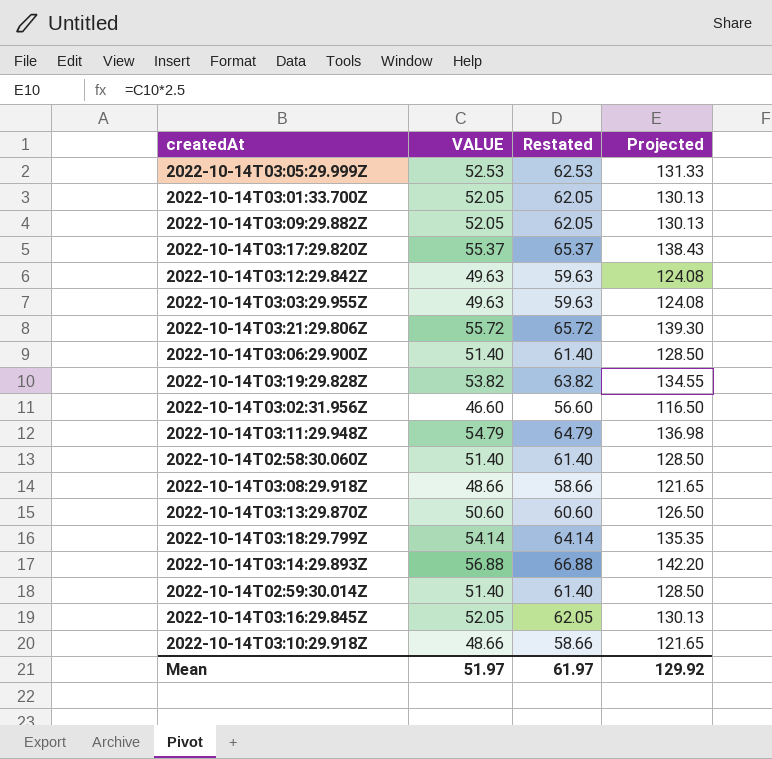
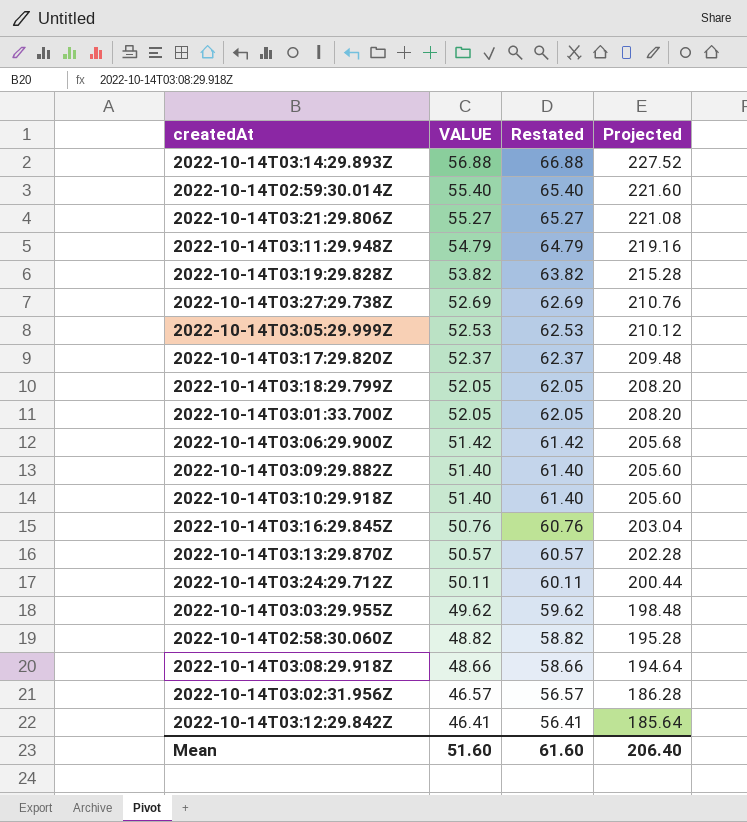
row order: none -> VALUE descending
column Projected | formula: [VALUE] * 2.5 -> [VALUE] * 4
2022-10-14T02:59:30.014Z | VALUE: 51.40 -> 55.40
2022-10-14T02:59:30.014Z | Restated: 61.40 -> 65.40
2022-10-14T03:21:29.806Z | VALUE: 55.72 -> 55.27
2022-10-14T03:21:29.806Z | Restated: 65.72 -> 65.27
row 2022-10-14T03:27:29.738Z: none -> 52.69 | 62.69 | 210.76
2022-10-14T03:17:29.820Z | VALUE: 55.37 -> 52.37
2022-10-14T03:17:29.820Z | Restated: 65.37 -> 62.37
2022-10-14T03:18:29.799Z | VALUE: 54.14 -> 52.05
2022-10-14T03:18:29.799Z | Restated: 64.14 -> 62.05
2022-10-14T03:06:29.900Z | VALUE: 51.40 -> 51.42
2022-10-14T03:06:29.900Z | Restated: 61.40 -> 61.42
2022-10-14T03:09:29.882Z | VALUE: 52.05 -> 51.40
2022-10-14T03:09:29.882Z | Restated: 62.05 -> 61.40
2022-10-14T03:10:29.918Z | VALUE: 48.66 -> 51.40
2022-10-14T03:10:29.918Z | Restated: 58.66 -> 61.40
2022-10-14T03:16:29.845Z | VALUE: 52.05 -> 50.76
2022-10-14T03:16:29.845Z | Restated: 62.05 -> 60.76
2022-10-14T03:13:29.870Z | VALUE: 50.60 -> 50.57
2022-10-14T03:13:29.870Z | Restated: 60.60 -> 60.57
row 2022-10-14T03:24:29.712Z: none -> 50.11 | 60.11 | 200.44
2022-10-14T03:03:29.955Z | VALUE: 49.63 -> 49.62
2022-10-14T03:03:29.955Z | Restated: 59.63 -> 59.62
2022-10-14T02:58:30.060Z | VALUE: 51.40 -> 48.82
2022-10-14T02:58:30.060Z | Restated: 61.40 -> 58.82
2022-10-14T03:02:31.956Z | VALUE: 46.60 -> 46.57
2022-10-14T03:02:31.956Z | Restated: 56.60 -> 56.57
2022-10-14T03:12:29.842Z | VALUE: 49.63 -> 46.41
2022-10-14T03:12:29.842Z | Restated: 59.63 -> 56.41
Mean | VALUE: 51.97 -> 51.60
Mean | Restated: 61.97 -> 61.60
Mean | Projected: 129.92 -> 206.40

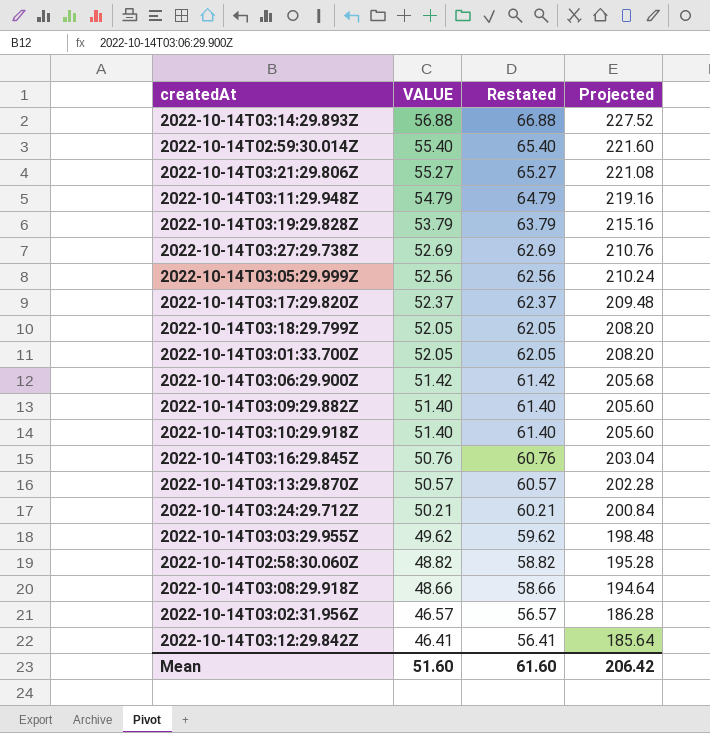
2022-10-14T03:19:29.828Z | VALUE: 53.82 -> 53.79
2022-10-14T03:19:29.828Z | Restated: 63.82 -> 63.79
2022-10-14T03:19:29.828Z | Projected: 215.28 -> 215.16
2022-10-14T03:05:29.999Z | VALUE: 52.53 -> 52.56
2022-10-14T03:05:29.999Z | Restated: 62.53 -> 62.56
2022-10-14T03:05:29.999Z | Projected: 210.12 -> 210.24
2022-10-14T03:24:29.712Z | VALUE: 50.11 -> 50.21
2022-10-14T03:24:29.712Z | Restated: 60.11 -> 60.21
2022-10-14T03:24:29.712Z | Projected: 200.44 -> 200.84
Mean | Projected: 206.40 -> 206.42

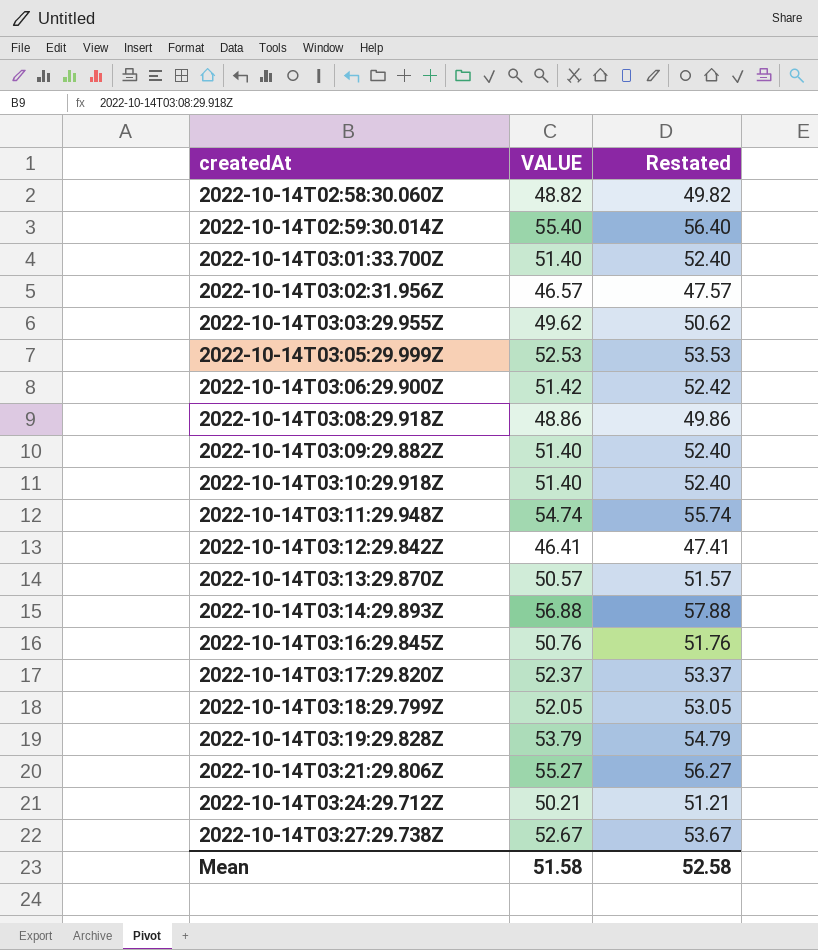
row order: VALUE descending -> createdAt ascending
column Projected | formula: [VALUE] * 4 -> none
column Restated | formula: [VALUE] + 10 -> [VALUE] + 1
2022-10-14T03:01:33.700Z | VALUE: 52.05 -> 51.40
2022-10-14T03:05:29.999Z | VALUE: 52.56 -> 52.53
2022-10-14T03:08:29.918Z | VALUE: 48.66 -> 48.86
2022-10-14T03:11:29.948Z | VALUE: 54.79 -> 54.74
2022-10-14T03:27:29.738Z | VALUE: 52.69 -> 52.67
Mean | VALUE: 51.60 -> 51.58
Mean | Restated: 61.60 -> 52.58

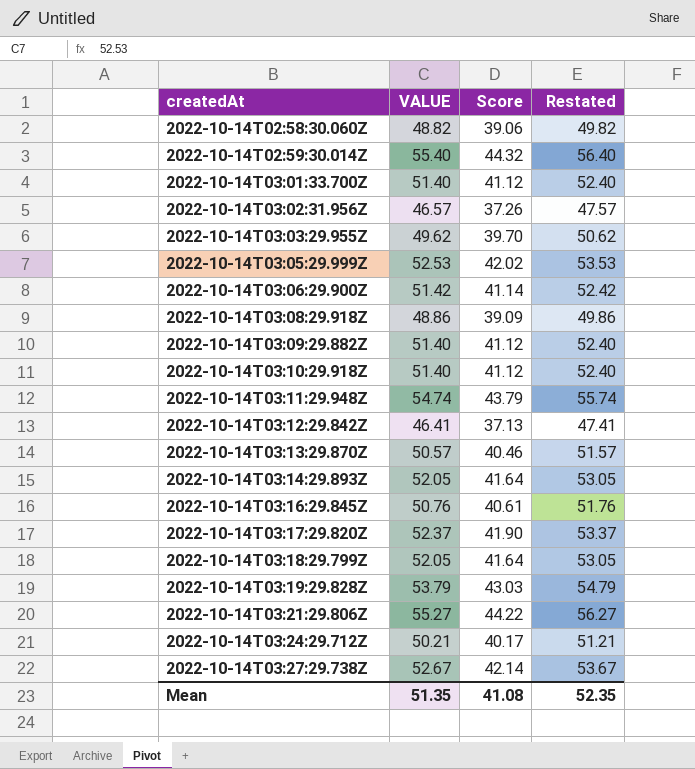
column Score | formula: none -> [VALUE] * 0.8
2022-10-14T03:14:29.893Z | VALUE: 56.88 -> 52.05
2022-10-14T03:14:29.893Z | Restated: 57.88 -> 53.05
Mean | VALUE: 51.58 -> 51.35
Mean | Restated: 52.58 -> 52.35

